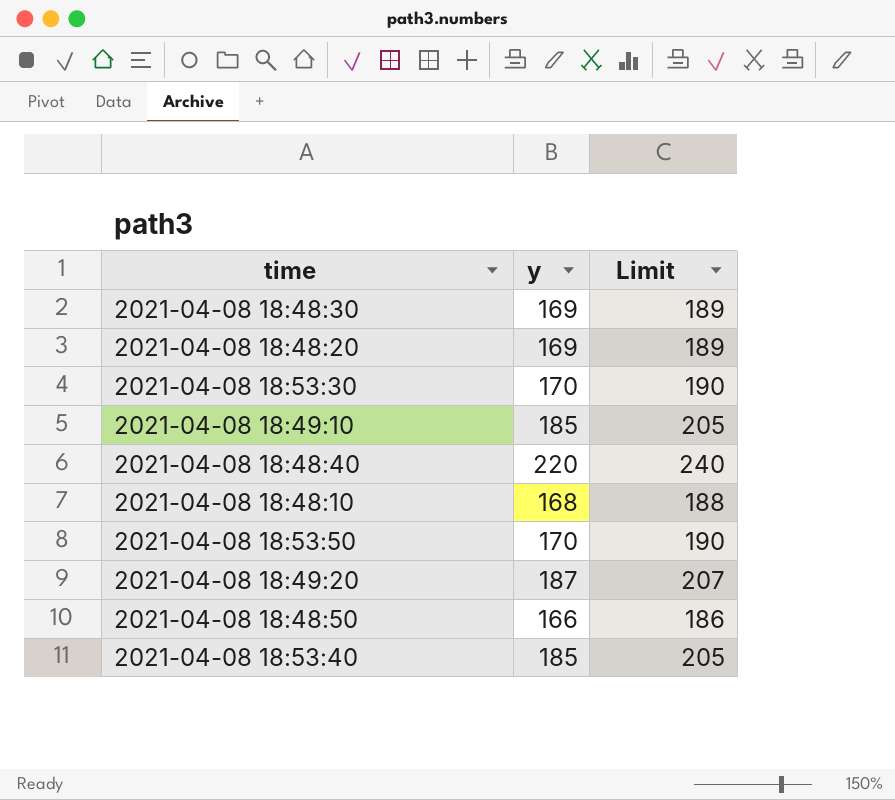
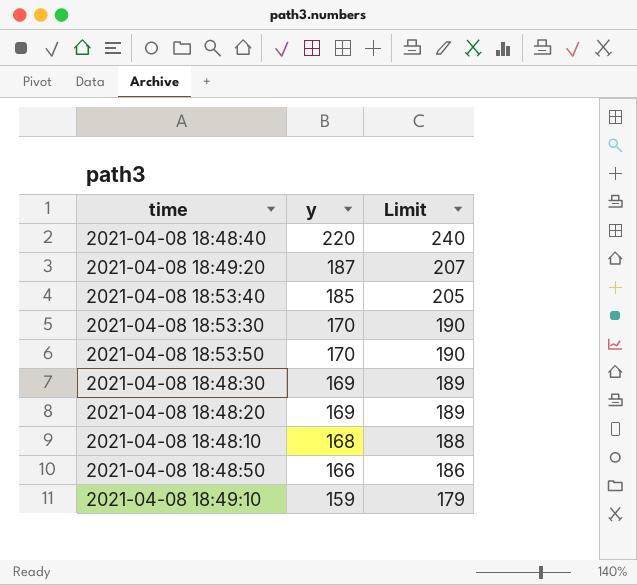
row order: none -> y descending
2021-04-08 18:49:10 | y: 185 -> 159
2021-04-08 18:49:10 | Limit: 205 -> 179

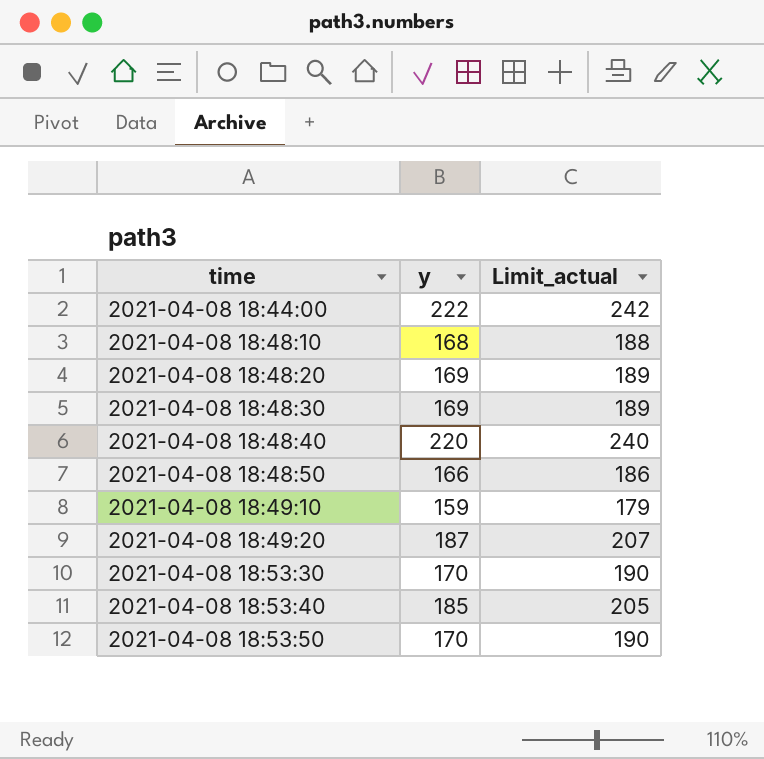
row order: y descending -> time ascending
column name: Limit -> Limit_actual
row 2021-04-08 18:44:00: none -> 222 | 242

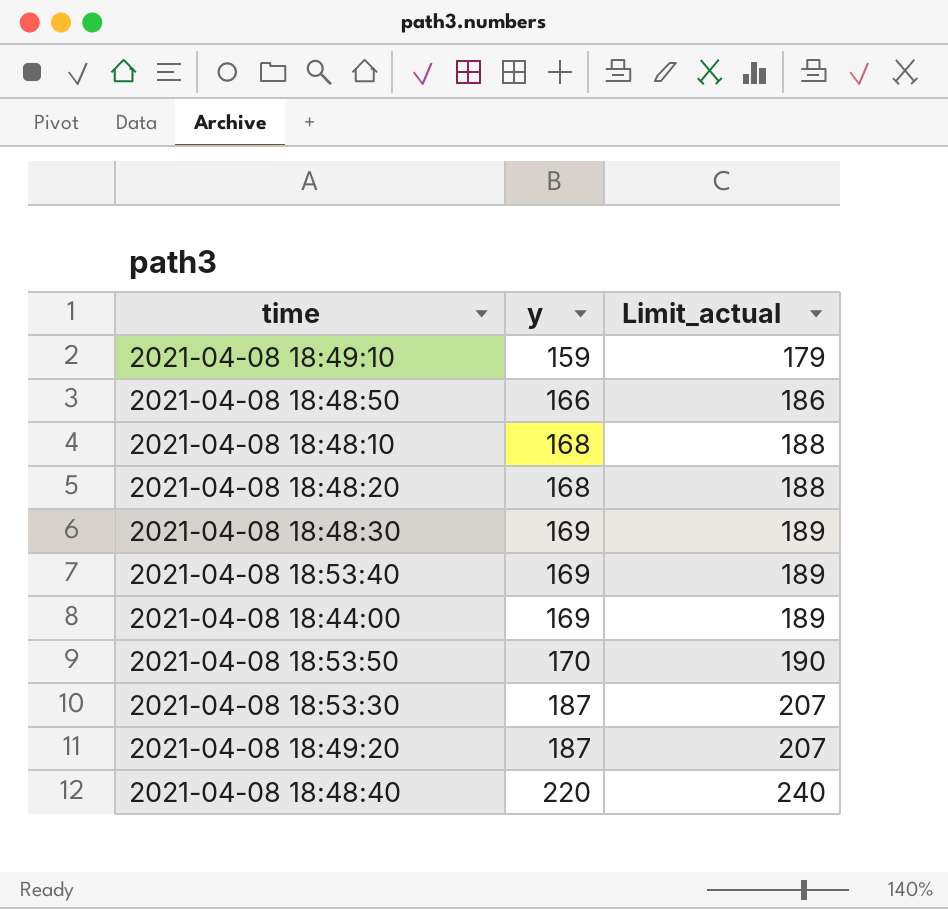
row order: time ascending -> y ascending
2021-04-08 18:48:20 | y: 169 -> 168
2021-04-08 18:48:20 | Limit_actual: 189 -> 188
2021-04-08 18:53:40 | y: 185 -> 169
2021-04-08 18:53:40 | Limit_actual: 205 -> 189
2021-04-08 18:44:00 | y: 222 -> 169
2021-04-08 18:44:00 | Limit_actual: 242 -> 189
2021-04-08 18:53:30 | y: 170 -> 187
2021-04-08 18:53:30 | Limit_actual: 190 -> 207

